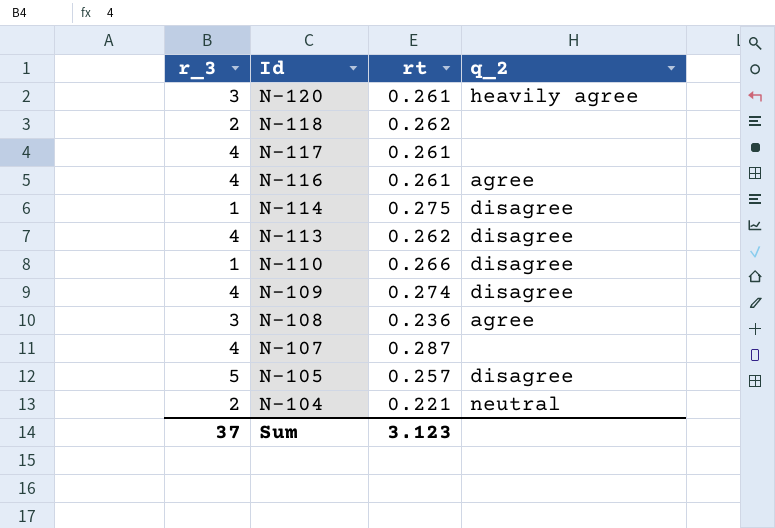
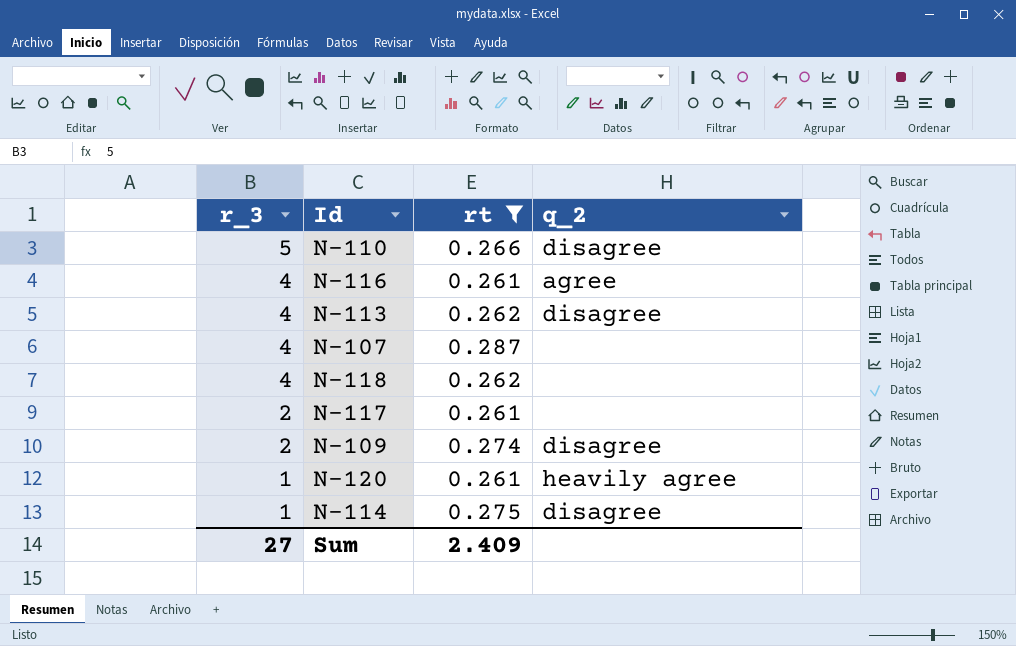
filter: none -> rt >= 0.261
row order: Id descending -> r_3 descending
N-110 | r_3: 1 -> 5
N-118 | r_3: 2 -> 4
N-117 | r_3: 4 -> 2
N-109 | r_3: 4 -> 2
N-120 | r_3: 3 -> 1
Sum | r_3: 37 -> 27
Sum | rt: 3.123 -> 2.409

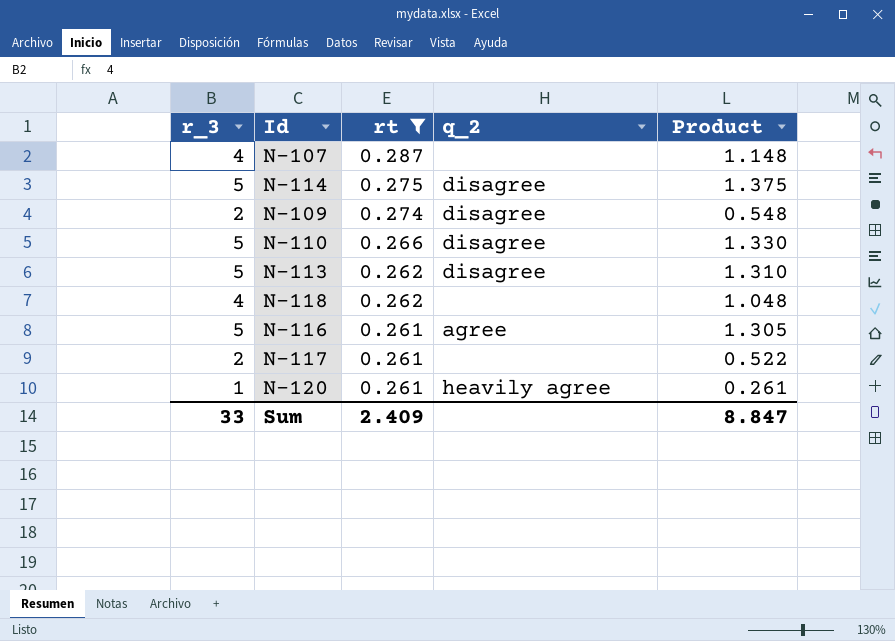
row order: r_3 descending -> rt descending
column Product | formula: none -> [r_3] * [rt]
N-114 | r_3: 1 -> 5
N-113 | r_3: 4 -> 5
N-116 | r_3: 4 -> 5
Sum | r_3: 27 -> 33

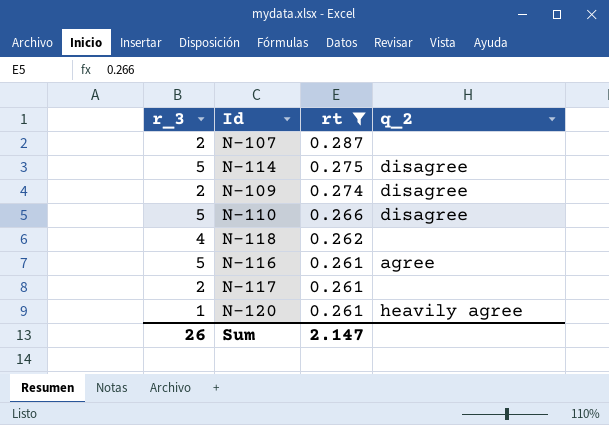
column Product | formula: [r_3] * [rt] -> none
row N-113: 5 | 0.262 | disagree | 1.310 -> none
N-107 | r_3: 4 -> 2
Sum | r_3: 33 -> 26
Sum | rt: 2.409 -> 2.147

